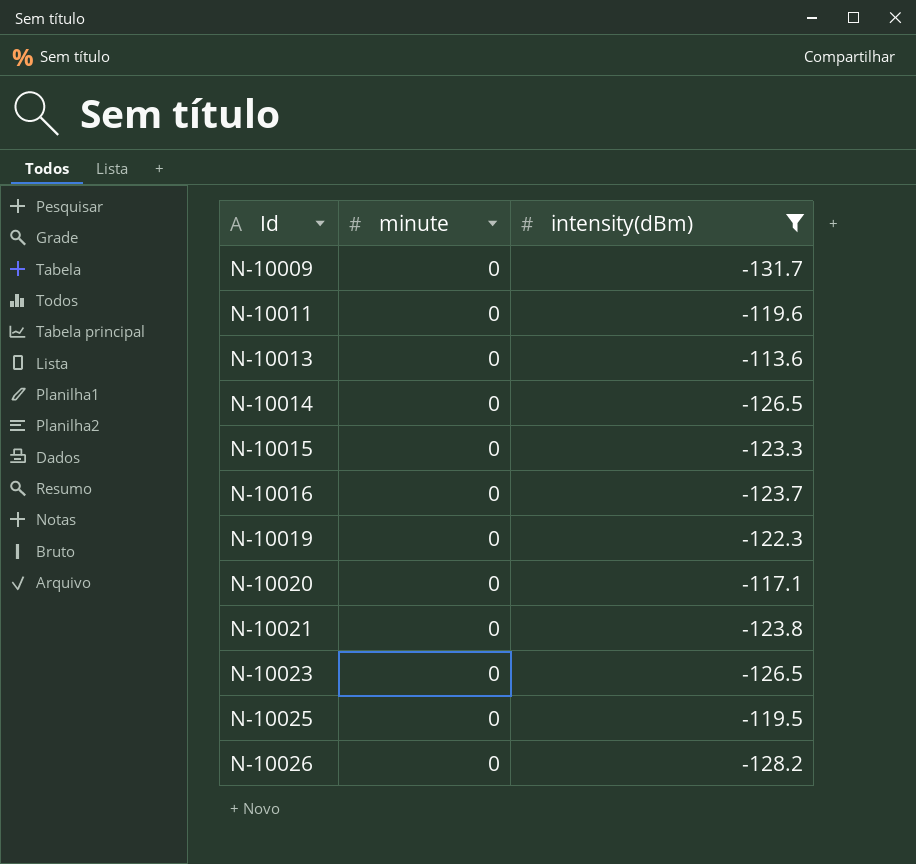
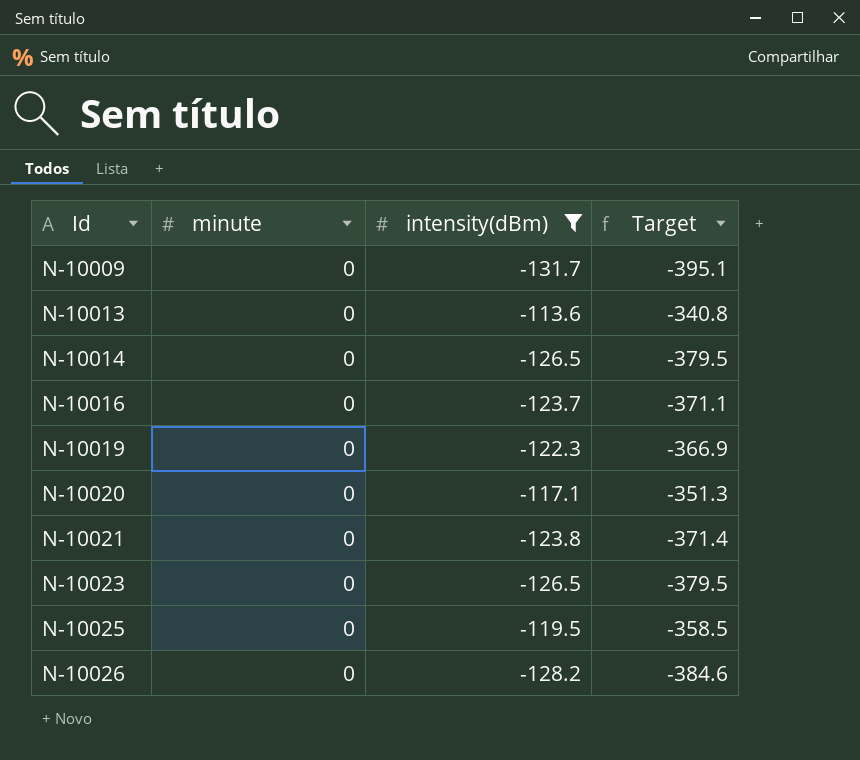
column Target | formula: none -> [intensity(dBm)] * 3
row N-10011: 0 | -119.6 -> none
row N-10015: 0 | -123.3 -> none

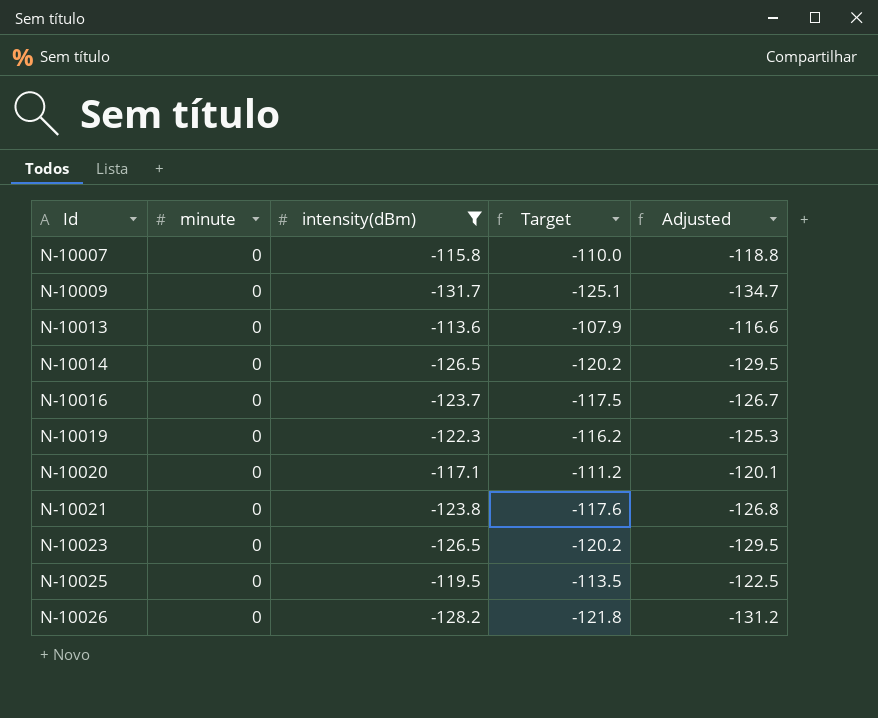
column Target | formula: [intensity(dBm)] * 3 -> [intensity(dBm)] * 0.95
column Adjusted | formula: none -> [intensity(dBm)] - 3
row N-10007: none -> 0 | -115.8 | -110.0 | -118.8

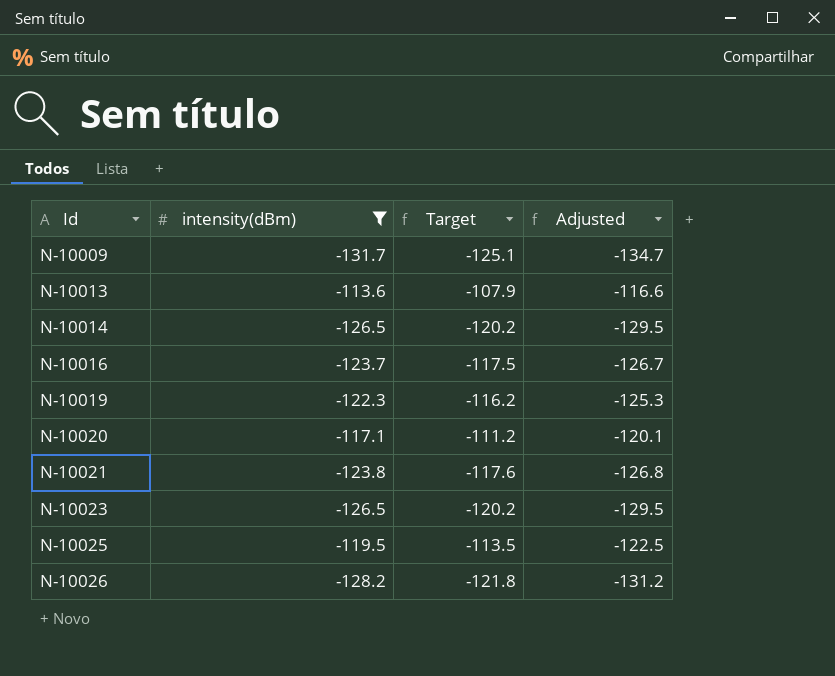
column minute | position: 2 -> none
row N-10007: 0 | -115.8 | -110.0 | -118.8 -> none

